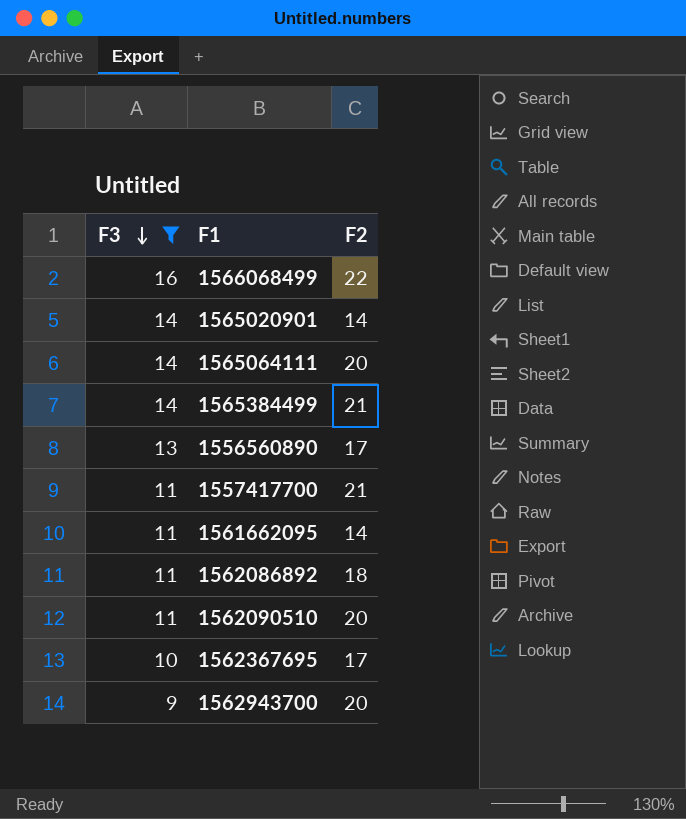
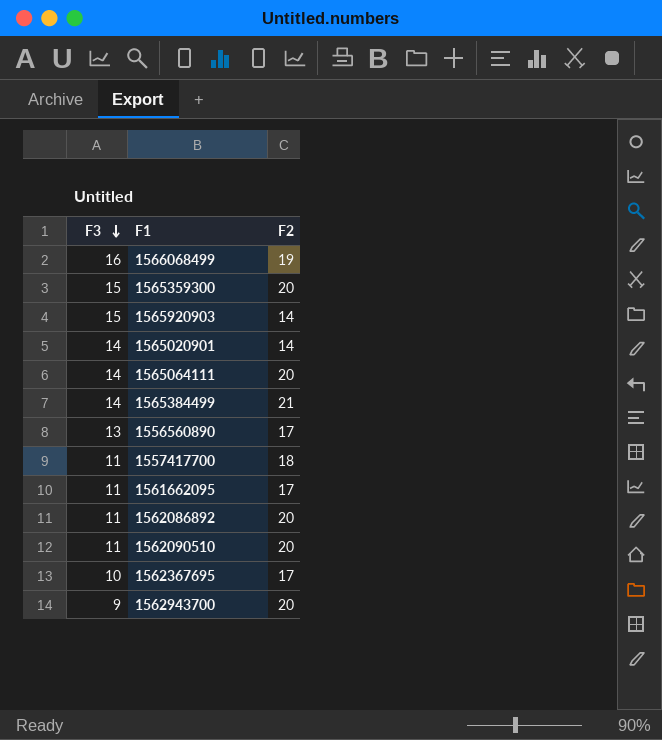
filter: F3 != 15 -> none
1566068499 | F2: 22 -> 19
1557417700 | F2: 21 -> 18
1561662095 | F2: 14 -> 17
1562086892 | F2: 18 -> 20

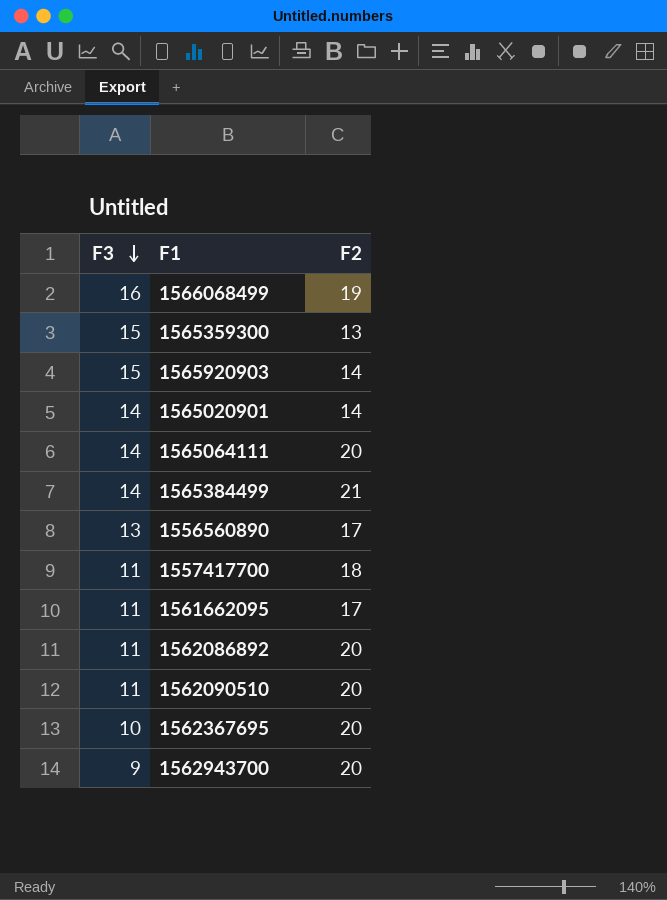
1565359300 | F2: 20 -> 13
1562367695 | F2: 17 -> 20

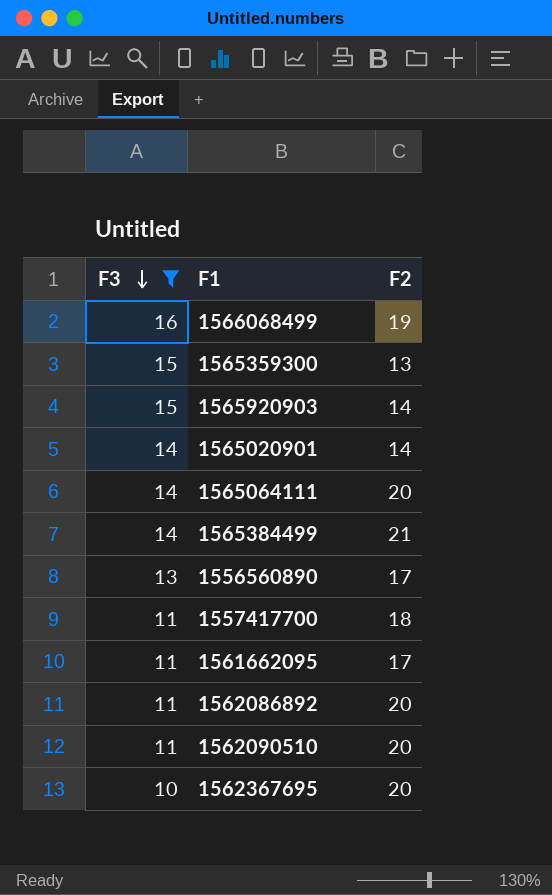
filter: none -> F3 != 9

